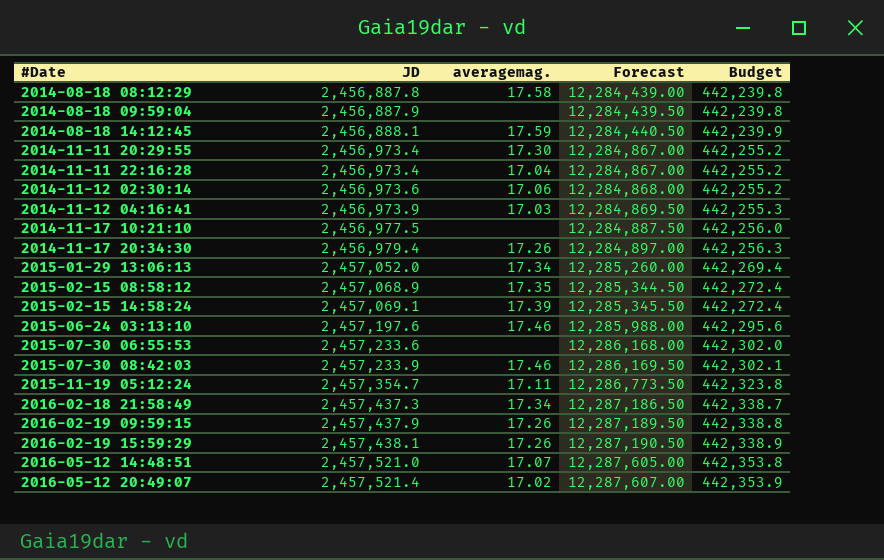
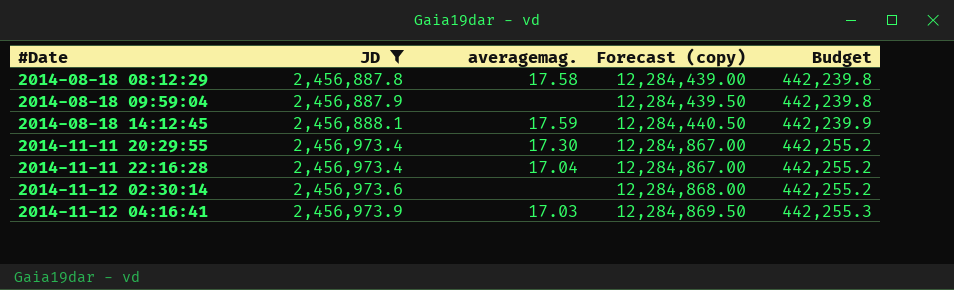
filter: none -> JD <= 2,456,973.9
column name: Forecast -> Forecast (copy)
2014-11-12 02:30:14 | averagemag.: 17.06 -> none

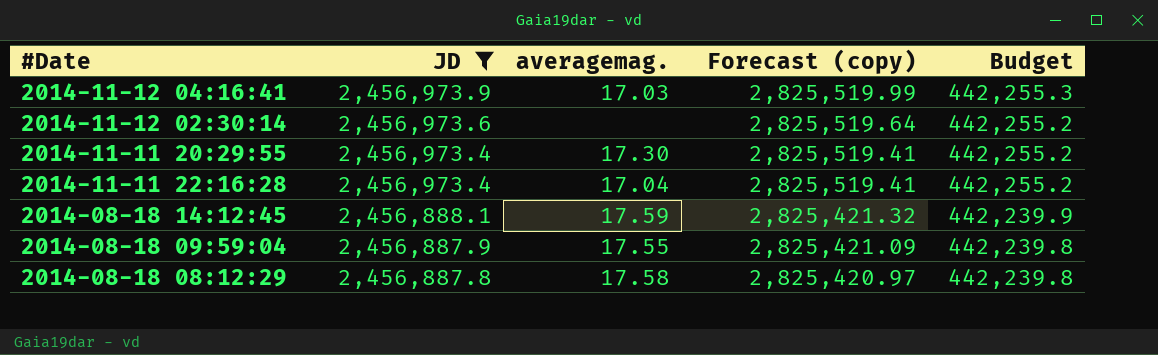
row order: #Date ascending -> JD descending
column Forecast (copy) | formula: [JD] * 5 -> [JD] * 1.15
2014-08-18 09:59:04 | averagemag.: none -> 17.55

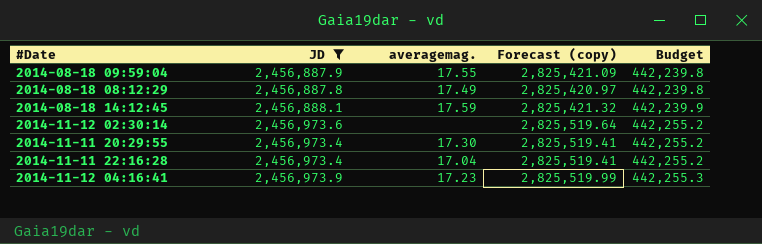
row order: JD descending -> Budget ascending
2014-08-18 08:12:29 | averagemag.: 17.58 -> 17.49
2014-11-12 04:16:41 | averagemag.: 17.03 -> 17.23

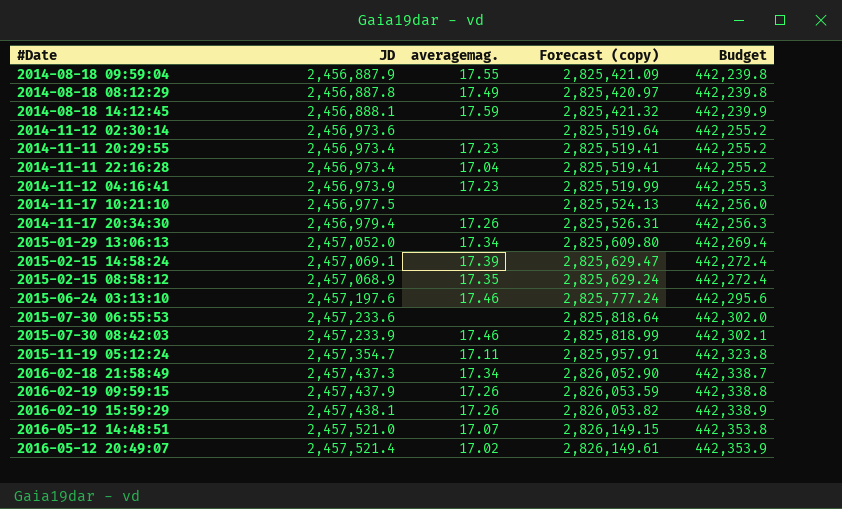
filter: JD <= 2,456,973.9 -> none
2014-11-11 20:29:55 | averagemag.: 17.30 -> 17.23

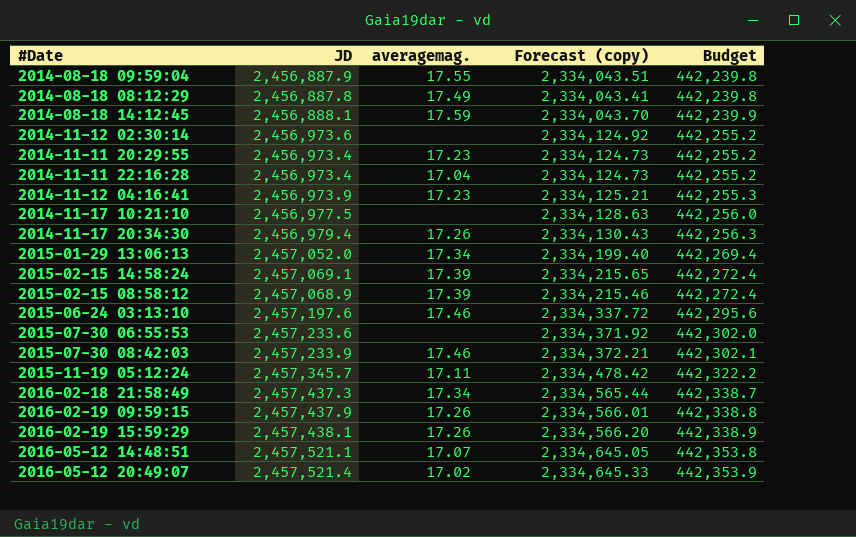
column Forecast (copy) | formula: [JD] * 1.15 -> [JD] * 0.95
2015-02-15 08:58:12 | averagemag.: 17.35 -> 17.39
2015-11-19 05:12:24 | JD: 2,457,354.7 -> 2,457,345.7
2015-11-19 05:12:24 | Budget: 442,323.8 -> 442,322.2
2016-05-12 14:48:51 | JD: 2,457,521.0 -> 2,457,521.1

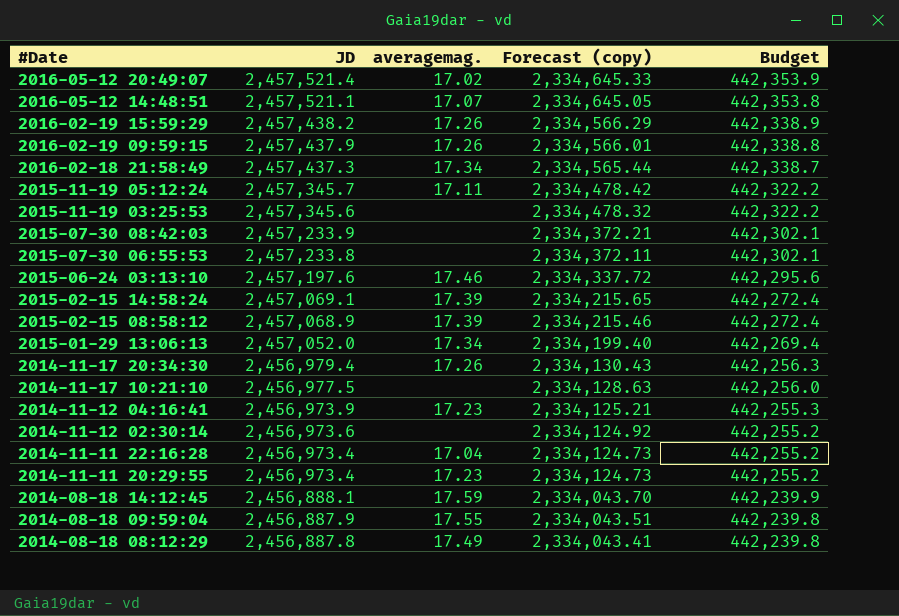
row order: Budget ascending -> #Date descending
2016-02-19 15:59:29 | JD: 2,457,438.1 -> 2,457,438.2
2016-02-19 15:59:29 | Forecast (copy): 2,334,566.20 -> 2,334,566.29
row 2015-11-19 03:25:53: none -> 2,457,345.6 | none | 2,334,478.32 | 442,322.2
2015-07-30 08:42:03 | averagemag.: 17.46 -> none
2015-07-30 06:55:53 | JD: 2,457,233.6 -> 2,457,233.8
2015-07-30 06:55:53 | Forecast (copy): 2,334,371.92 -> 2,334,372.11
2015-07-30 06:55:53 | Budget: 442,302.0 -> 442,302.1

